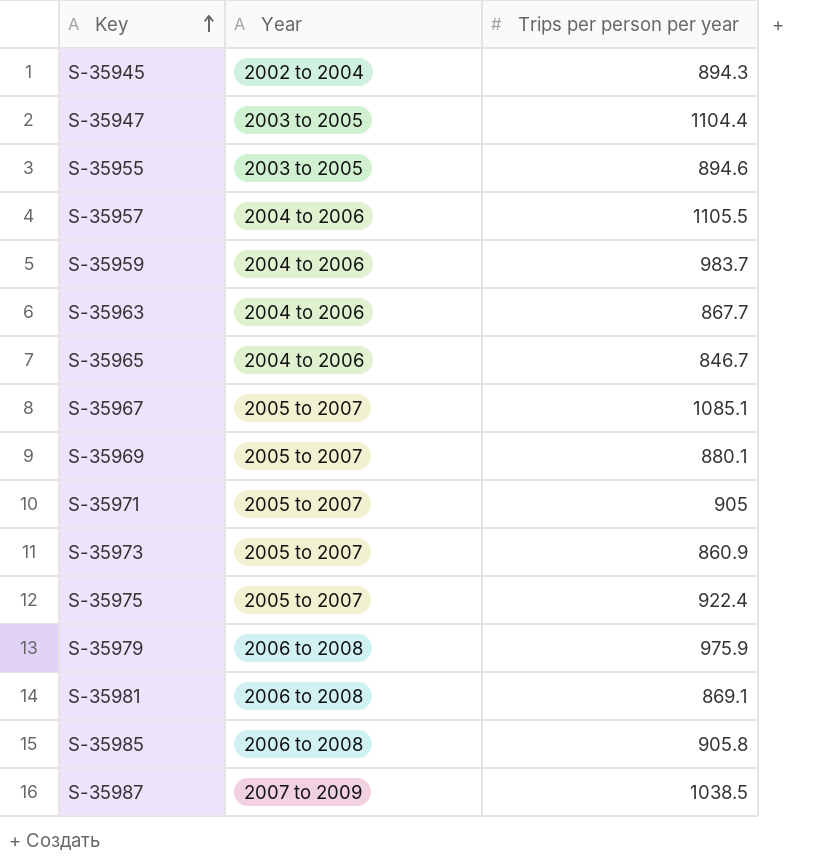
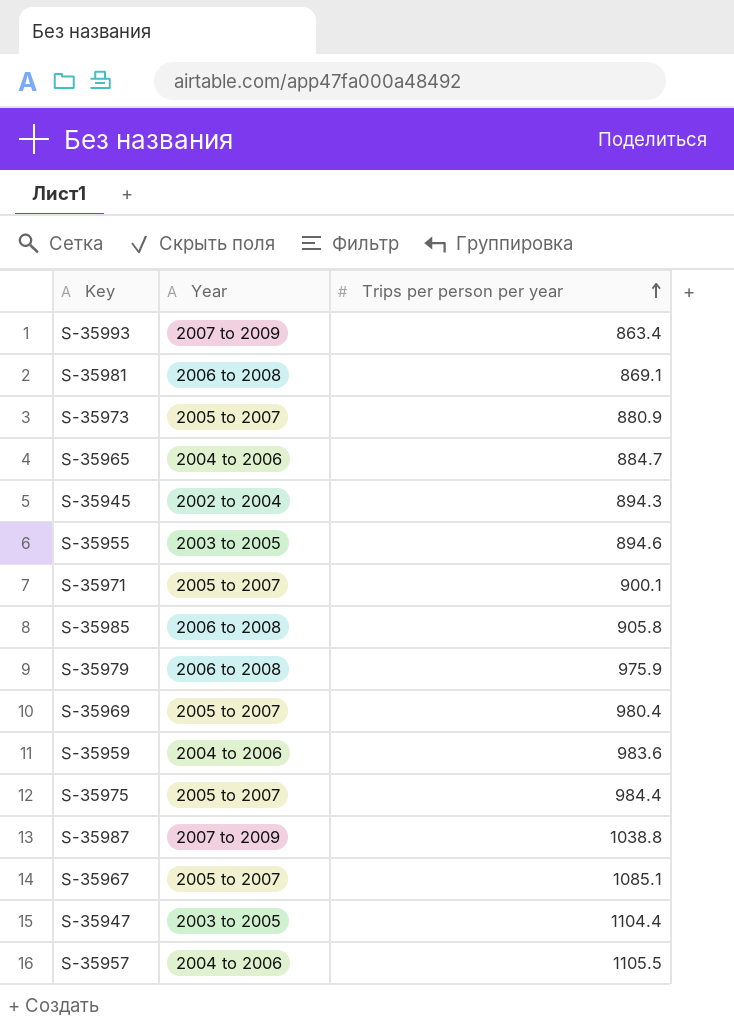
row order: Key ascending -> Trips per person per year ascending
row S-35963: 2004 to 2006 | 867.7 -> none
row S-35993: none -> 2007 to 2009 | 863.4
S-35973 | Trips per person per year: 860.9 -> 880.9
S-35965 | Trips per person per year: 846.7 -> 884.7
S-35971 | Trips per person per year: 905 -> 900.1
S-35969 | Trips per person per year: 880.1 -> 980.4
S-35959 | Trips per person per year: 983.7 -> 983.6
S-35975 | Trips per person per year: 922.4 -> 984.4
S-35987 | Trips per person per year: 1038.5 -> 1038.8

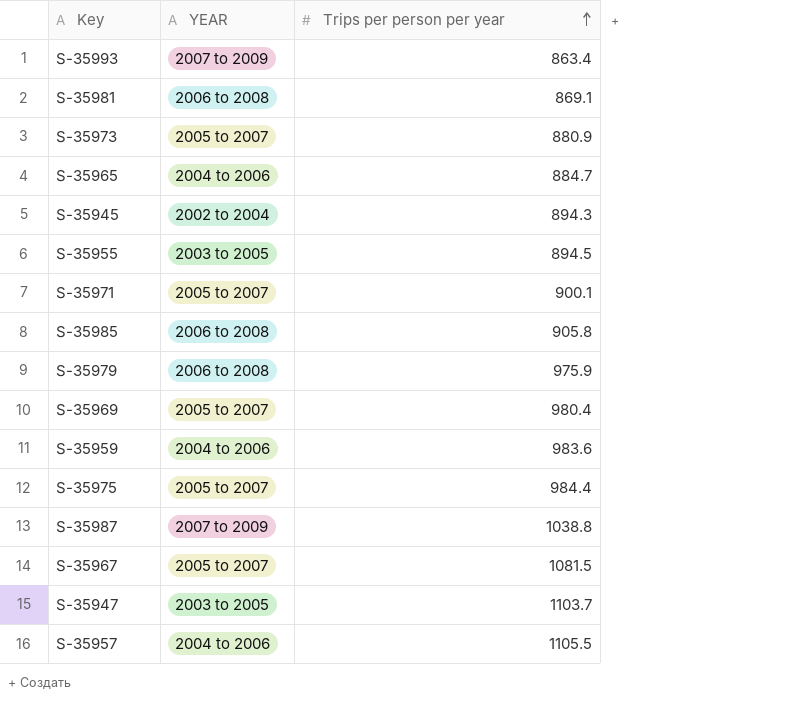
column name: Year -> YEAR
S-35955 | Trips per person per year: 894.6 -> 894.5
S-35967 | Trips per person per year: 1085.1 -> 1081.5
S-35947 | Trips per person per year: 1104.4 -> 1103.7

